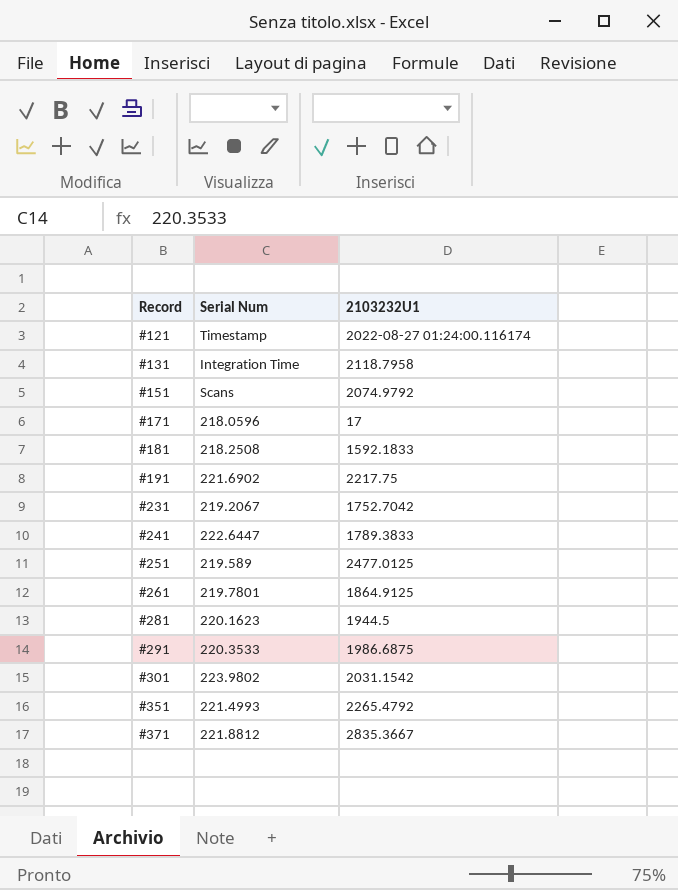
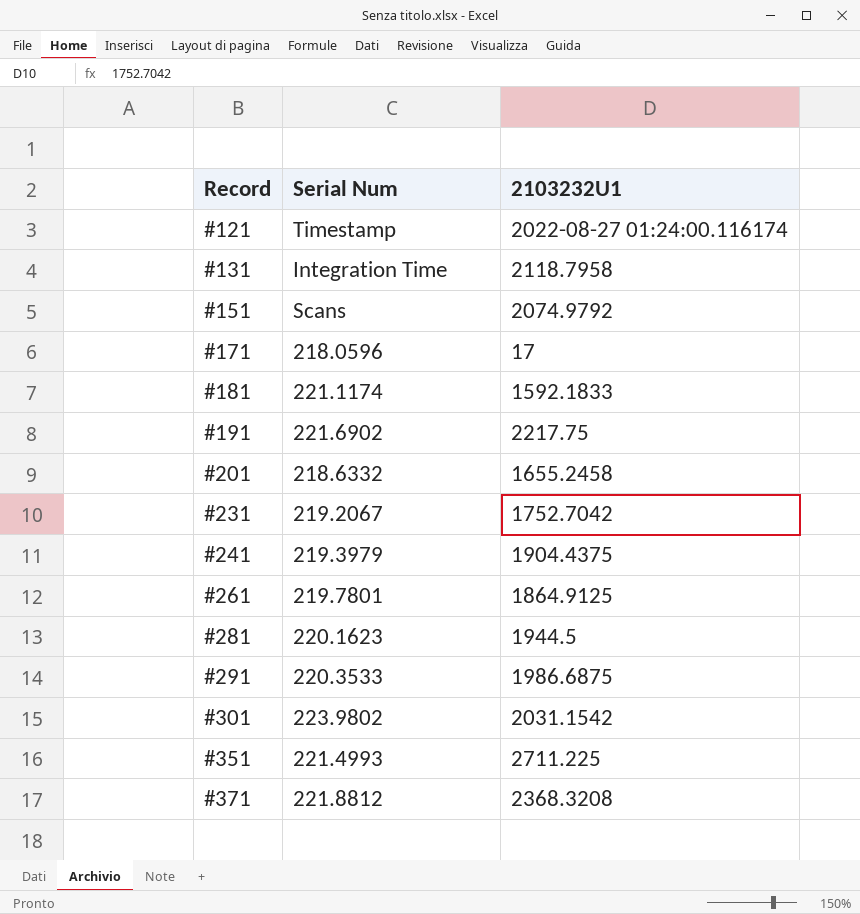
row #251: 219.589 | 2477.0125 -> none
#181 | Serial Num: 218.2508 -> 221.1174
row #201: none -> 218.6332 | 1655.2458
#241 | Serial Num: 222.6447 -> 219.3979
#241 | 2103232U1: 1789.3833 -> 1904.4375
#351 | 2103232U1: 2265.4792 -> 2711.225
#371 | 2103232U1: 2835.3667 -> 2368.3208

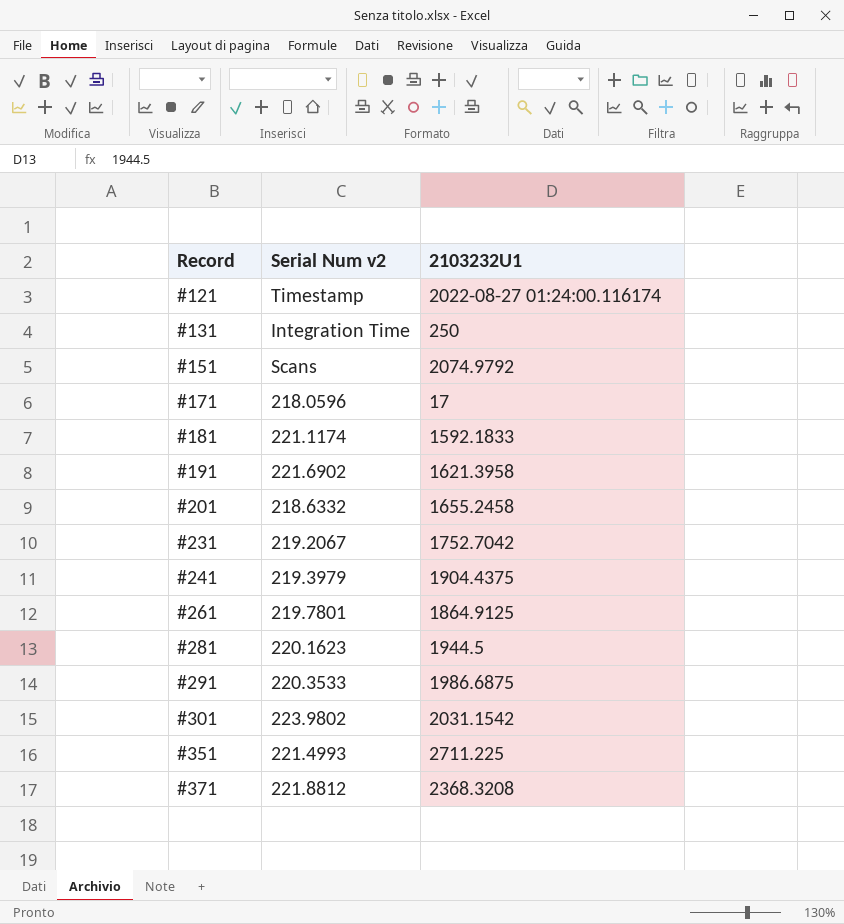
column name: Serial Num -> Serial Num v2
#131 | 2103232U1: 2118.7958 -> 250
#191 | 2103232U1: 2217.75 -> 1621.3958

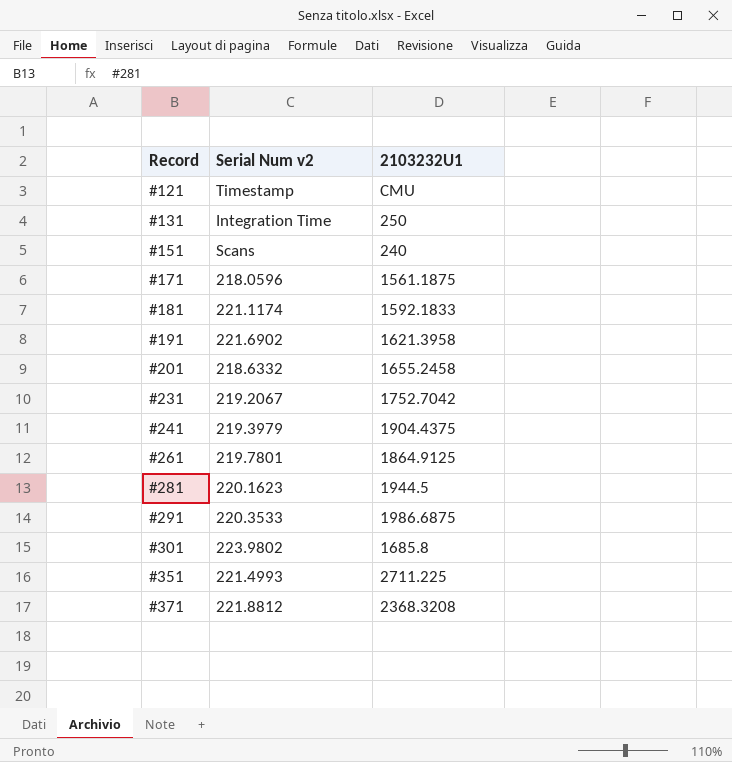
#121 | 2103232U1: 2022-08-27 01:24:00.116174 -> CMU
#151 | 2103232U1: 2074.9792 -> 240
#171 | 2103232U1: 17 -> 1561.1875
#301 | 2103232U1: 2031.1542 -> 1685.8

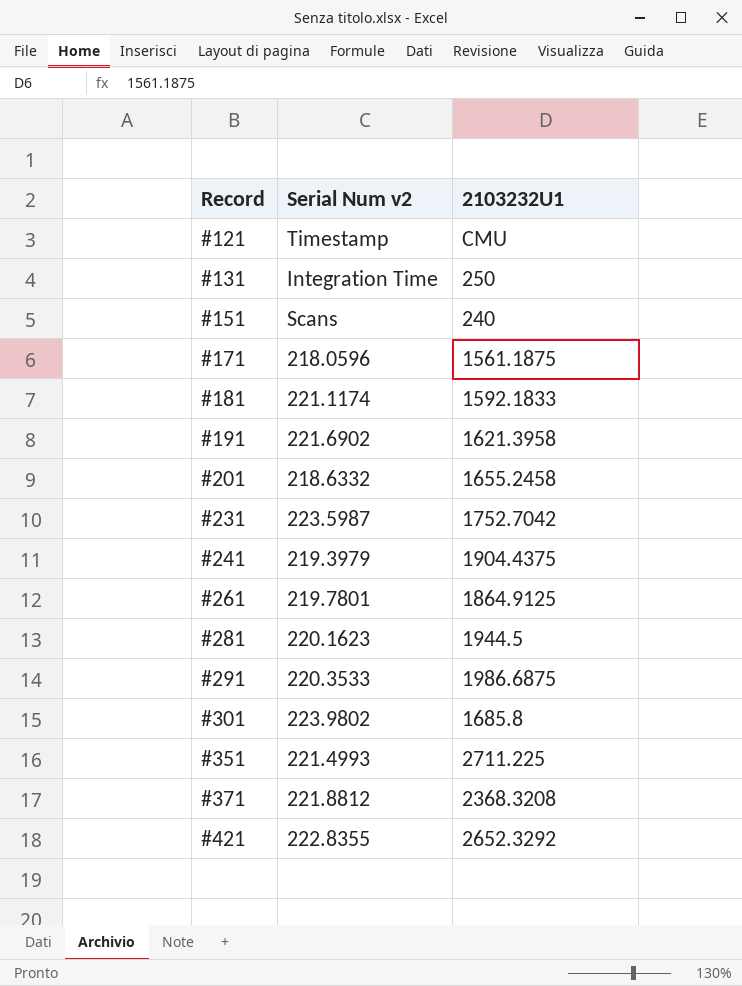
#231 | Serial Num v2: 219.2067 -> 223.5987
row #421: none -> 222.8355 | 2652.3292

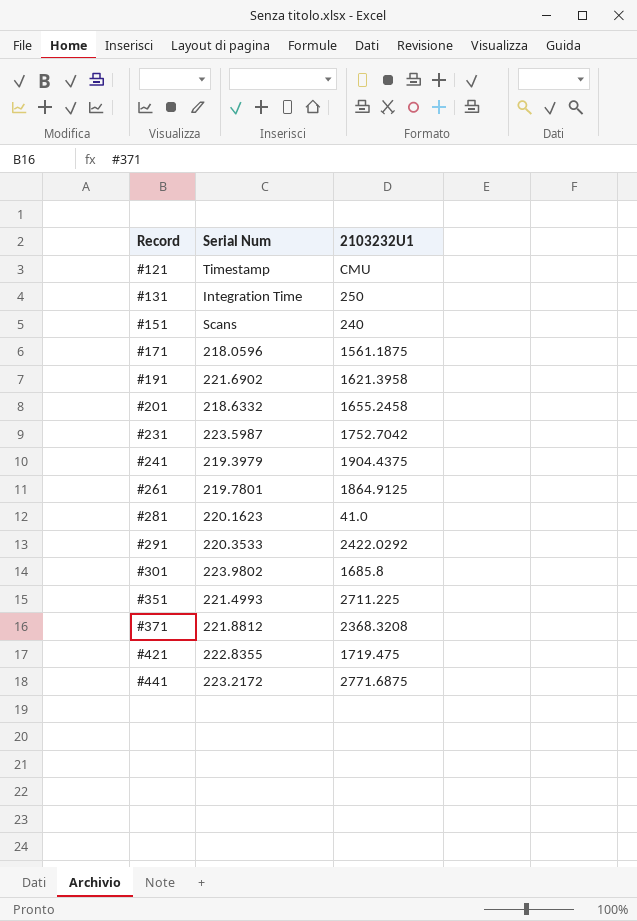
column name: Serial Num v2 -> Serial Num
row #181: 221.1174 | 1592.1833 -> none
#281 | 2103232U1: 1944.5 -> 41.0
#291 | 2103232U1: 1986.6875 -> 2422.0292
#421 | 2103232U1: 2652.3292 -> 1719.475
row #441: none -> 223.2172 | 2771.6875

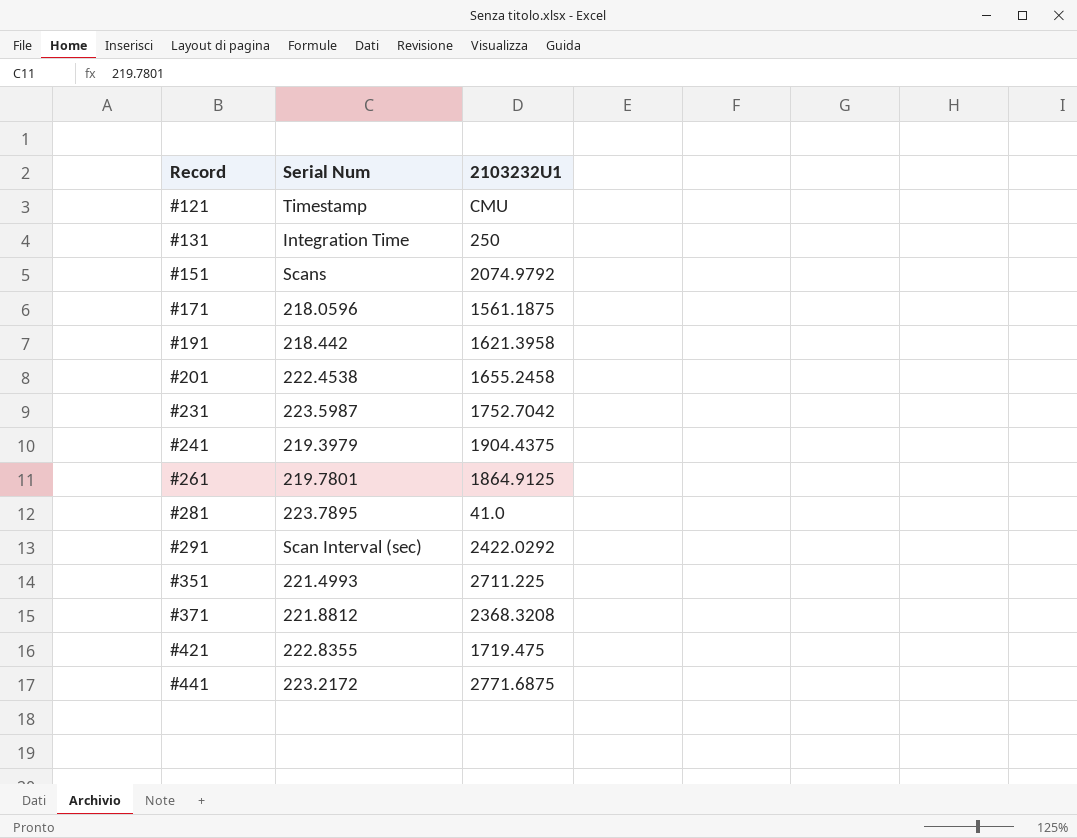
row #301: 223.9802 | 1685.8 -> none
#151 | 2103232U1: 240 -> 2074.9792
#191 | Serial Num: 221.6902 -> 218.442
#201 | Serial Num: 218.6332 -> 222.4538
#281 | Serial Num: 220.1623 -> 223.7895
#291 | Serial Num: 220.3533 -> Scan Interval (sec)

